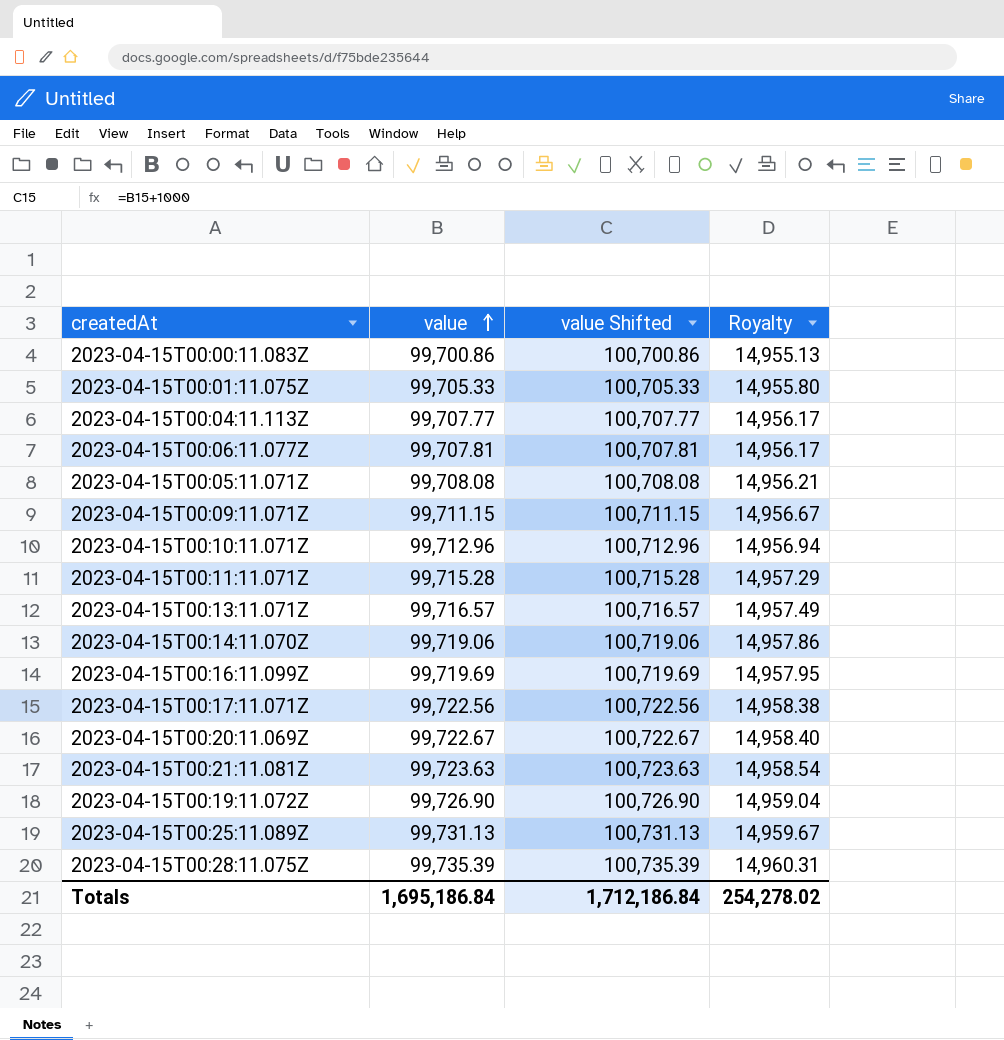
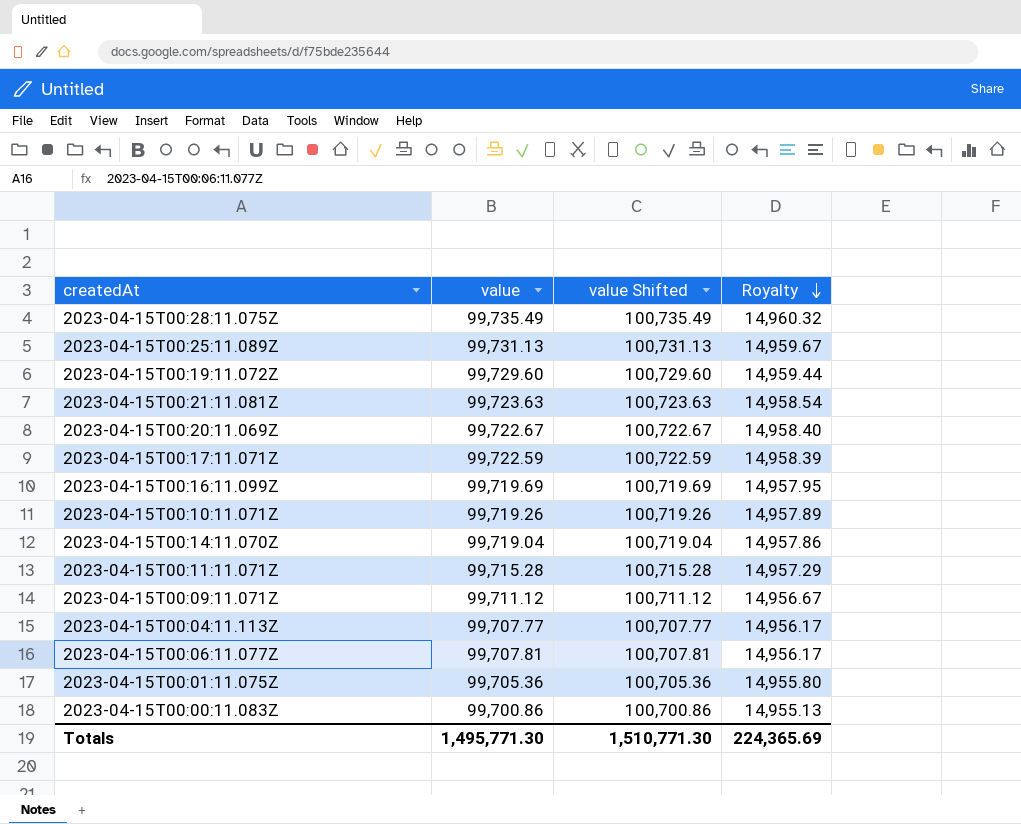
row order: value ascending -> Royalty descending
row 2023-04-15T00:05:11.071Z: 99,708.08 | 100,708.08 | 14,956.21 -> none
row 2023-04-15T00:13:11.071Z: 99,716.57 | 100,716.57 | 14,957.49 -> none
2023-04-15T00:28:11.075Z | value: 99,735.39 -> 99,735.49
2023-04-15T00:28:11.075Z | value Shifted: 100,735.39 -> 100,735.49
2023-04-15T00:28:11.075Z | Royalty: 14,960.31 -> 14,960.32
2023-04-15T00:19:11.072Z | value: 99,726.90 -> 99,729.60
2023-04-15T00:19:11.072Z | value Shifted: 100,726.90 -> 100,729.60
2023-04-15T00:19:11.072Z | Royalty: 14,959.04 -> 14,959.44
2023-04-15T00:17:11.071Z | value: 99,722.56 -> 99,722.59
2023-04-15T00:17:11.071Z | value Shifted: 100,722.56 -> 100,722.59
2023-04-15T00:17:11.071Z | Royalty: 14,958.38 -> 14,958.39
2023-04-15T00:10:11.071Z | value: 99,712.96 -> 99,719.26
2023-04-15T00:10:11.071Z | value Shifted: 100,712.96 -> 100,719.26
2023-04-15T00:10:11.071Z | Royalty: 14,956.94 -> 14,957.89
2023-04-15T00:14:11.070Z | value: 99,719.06 -> 99,719.04
2023-04-15T00:14:11.070Z | value Shifted: 100,719.06 -> 100,719.04
2023-04-15T00:09:11.071Z | value: 99,711.15 -> 99,711.12
2023-04-15T00:09:11.071Z | value Shifted: 100,711.15 -> 100,711.12
2023-04-15T00:01:11.075Z | value: 99,705.33 -> 99,705.36
2023-04-15T00:01:11.075Z | value Shifted: 100,705.33 -> 100,705.36
Totals | value: 1,695,186.84 -> 1,495,771.30
Totals | value Shifted: 1,712,186.84 -> 1,510,771.30
Totals | Royalty: 254,278.02 -> 224,365.69

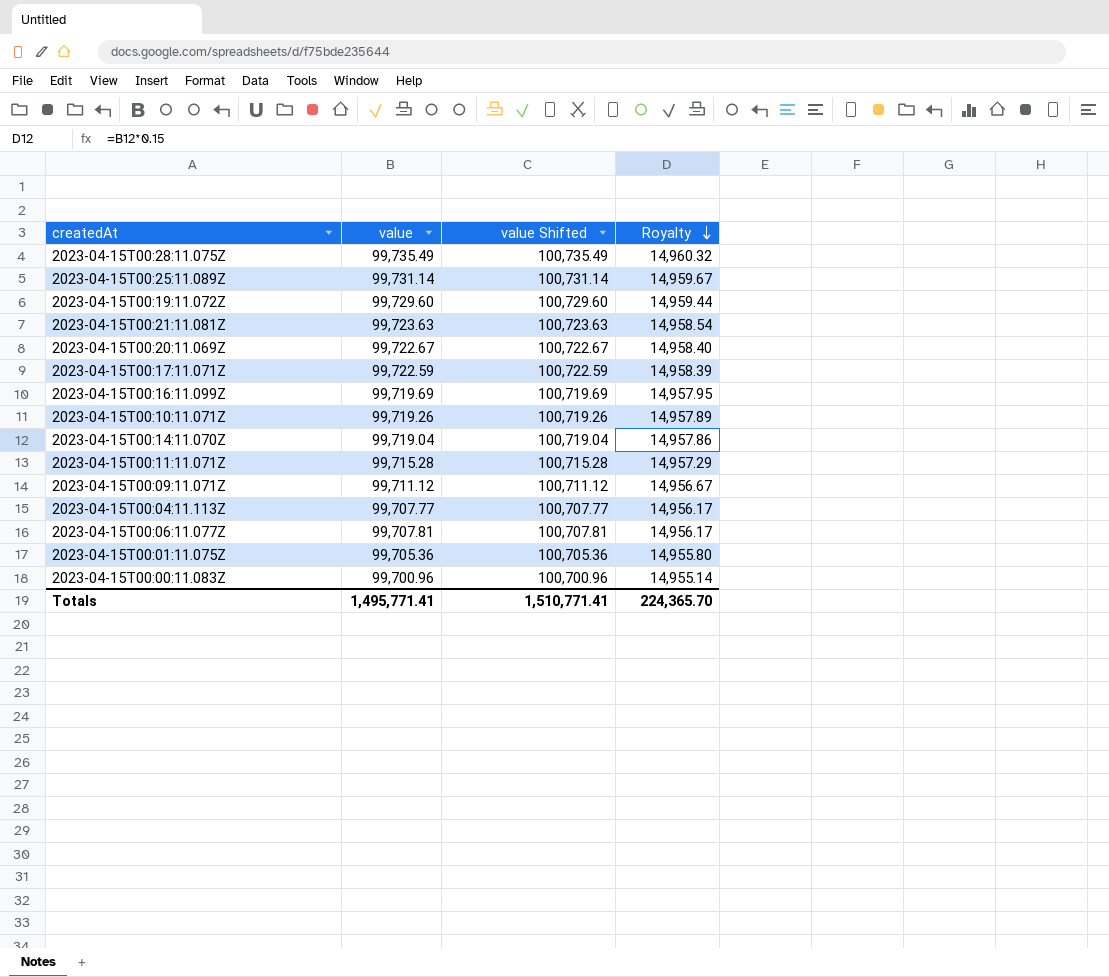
2023-04-15T00:25:11.089Z | value: 99,731.13 -> 99,731.14
2023-04-15T00:25:11.089Z | value Shifted: 100,731.13 -> 100,731.14
2023-04-15T00:00:11.083Z | value: 99,700.86 -> 99,700.96
2023-04-15T00:00:11.083Z | value Shifted: 100,700.86 -> 100,700.96
2023-04-15T00:00:11.083Z | Royalty: 14,955.13 -> 14,955.14
Totals | value: 1,495,771.30 -> 1,495,771.41
Totals | value Shifted: 1,510,771.30 -> 1,510,771.41
Totals | Royalty: 224,365.69 -> 224,365.70

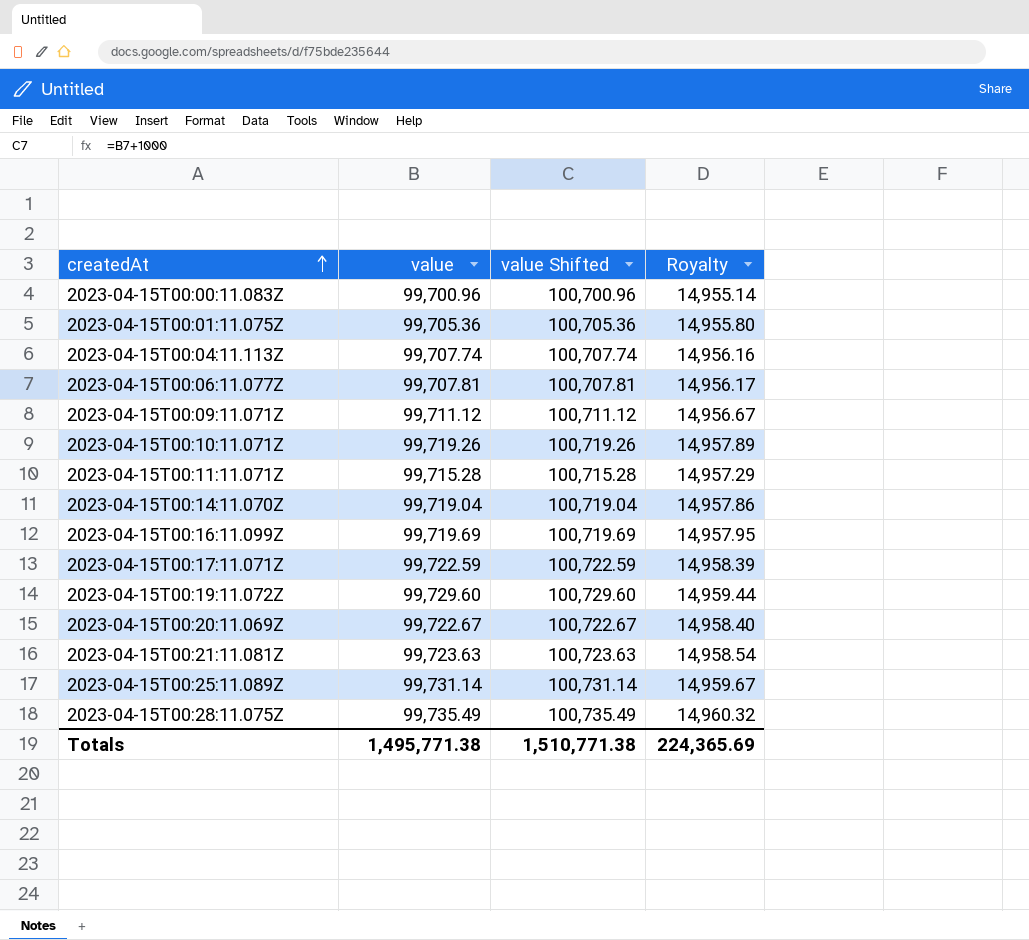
row order: Royalty descending -> createdAt ascending
2023-04-15T00:04:11.113Z | value: 99,707.77 -> 99,707.74
2023-04-15T00:04:11.113Z | value Shifted: 100,707.77 -> 100,707.74
2023-04-15T00:04:11.113Z | Royalty: 14,956.17 -> 14,956.16
Totals | value: 1,495,771.41 -> 1,495,771.38
Totals | value Shifted: 1,510,771.41 -> 1,510,771.38
Totals | Royalty: 224,365.70 -> 224,365.69

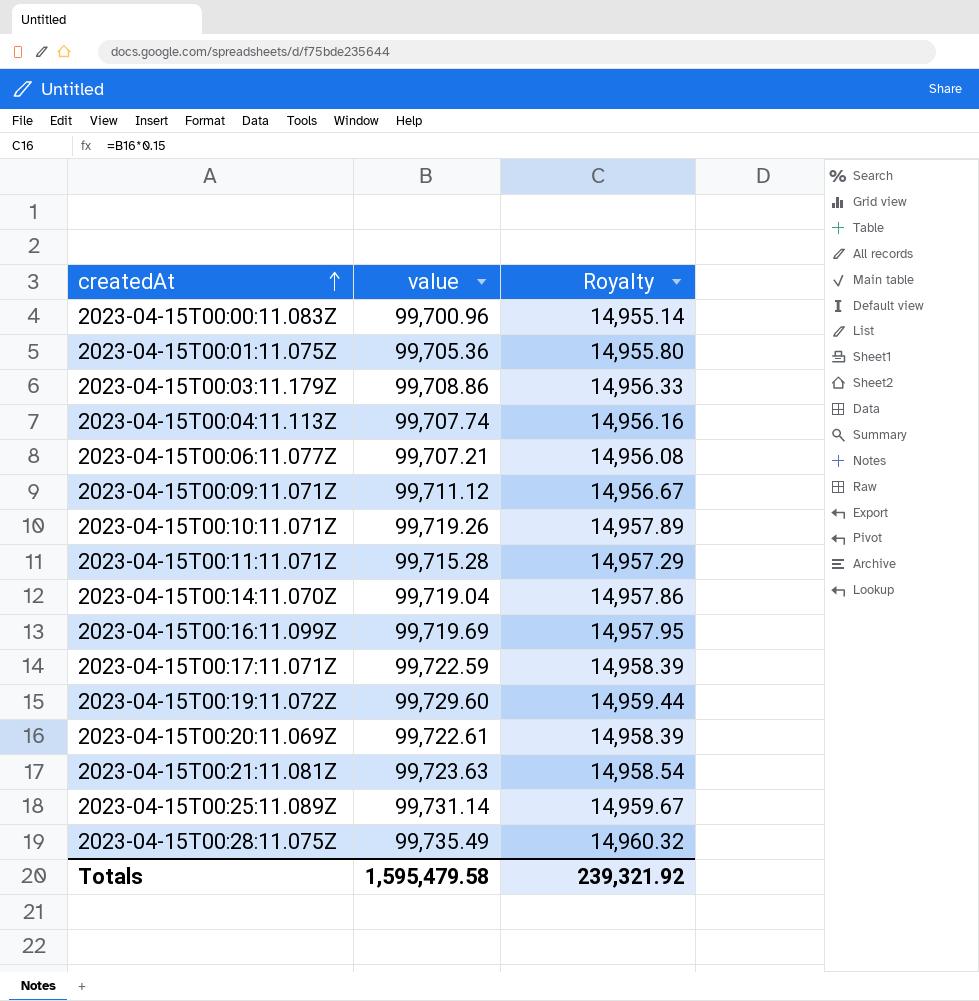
column value Shifted | formula: [value] + 1000 -> none
row 2023-04-15T00:03:11.179Z: none -> 99,708.86 | 14,956.33
2023-04-15T00:06:11.077Z | value: 99,707.81 -> 99,707.21
2023-04-15T00:06:11.077Z | Royalty: 14,956.17 -> 14,956.08
2023-04-15T00:20:11.069Z | value: 99,722.67 -> 99,722.61
2023-04-15T00:20:11.069Z | Royalty: 14,958.40 -> 14,958.39
Totals | value: 1,495,771.38 -> 1,595,479.58
Totals | Royalty: 224,365.69 -> 239,321.92

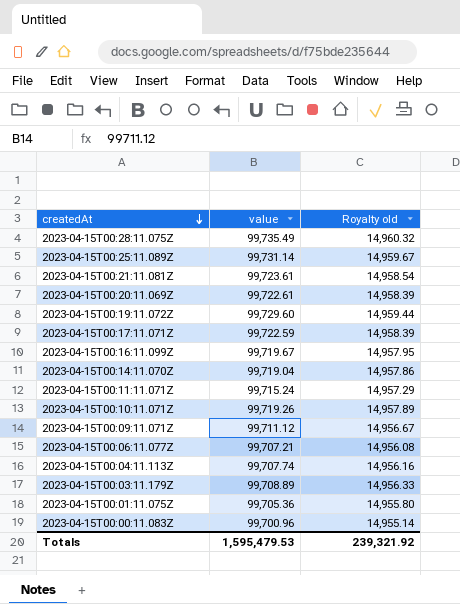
row order: createdAt ascending -> createdAt descending
column name: Royalty -> Royalty old
2023-04-15T00:21:11.081Z | value: 99,723.63 -> 99,723.61
2023-04-15T00:16:11.099Z | value: 99,719.69 -> 99,719.67
2023-04-15T00:11:11.071Z | value: 99,715.28 -> 99,715.24
2023-04-15T00:03:11.179Z | value: 99,708.86 -> 99,708.89
Totals | value: 1,595,479.58 -> 1,595,479.53

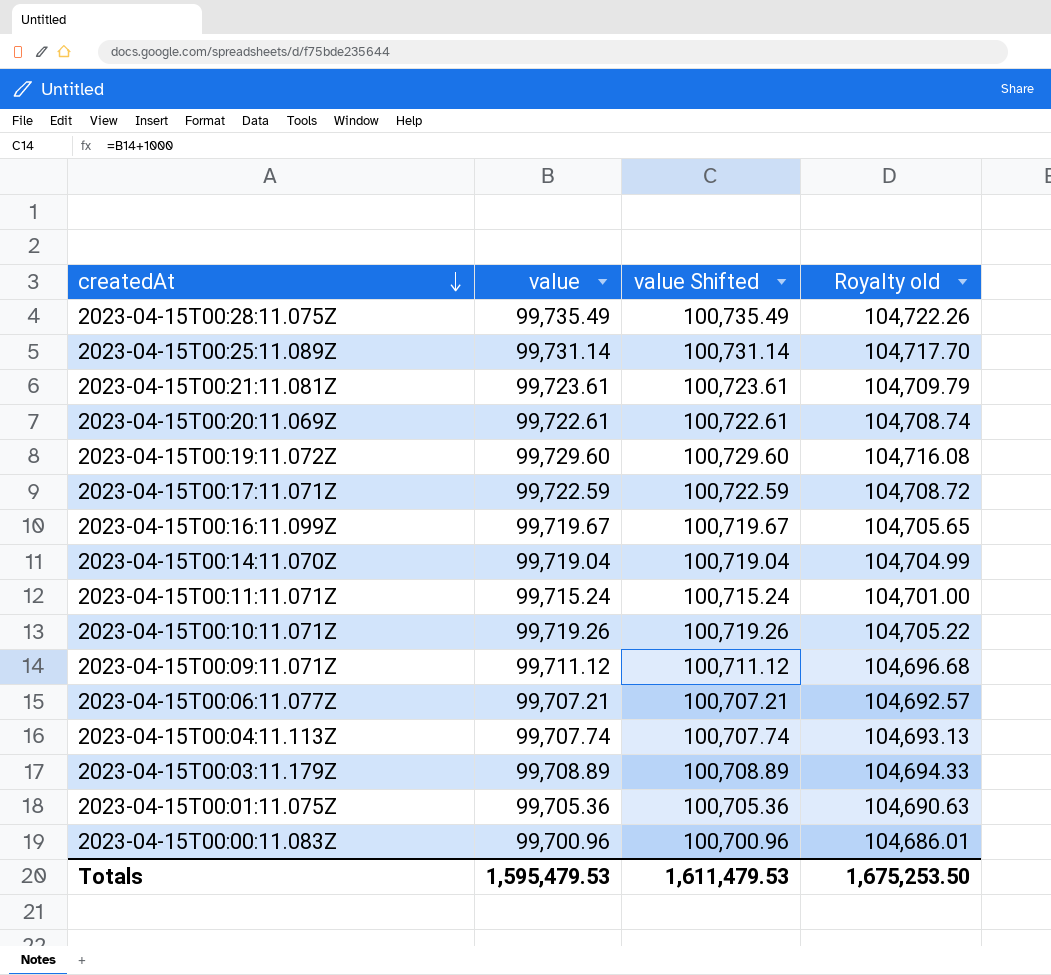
column value Shifted | formula: none -> [value] + 1000
column Royalty old | formula: [value] * 0.15 -> [value] * 1.05
Totals | Royalty old: 239,321.92 -> 1,675,253.50

